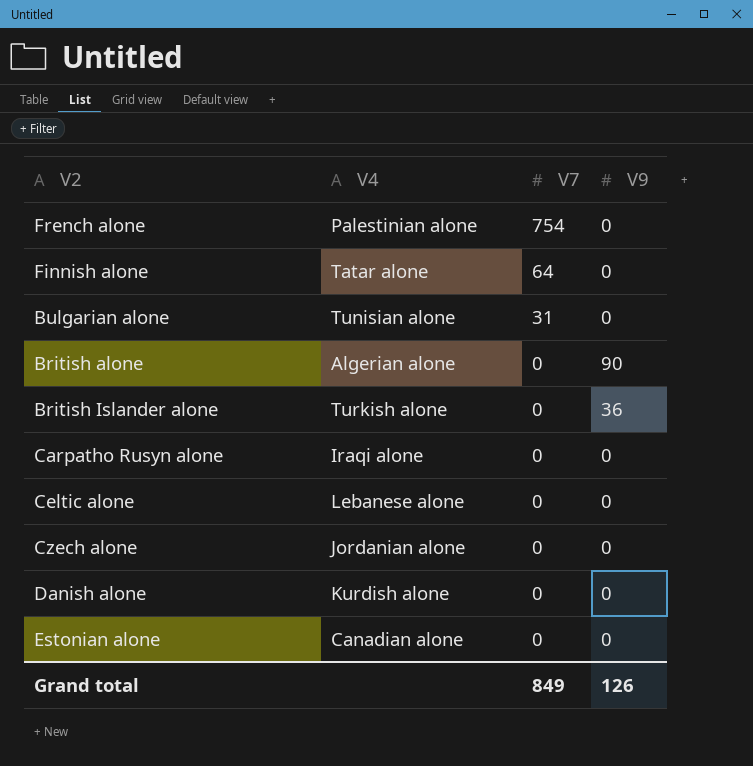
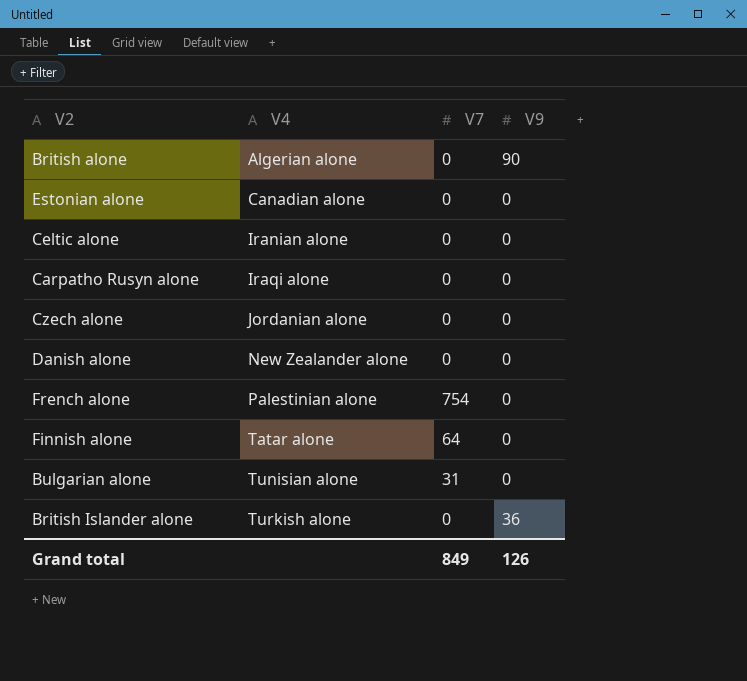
row order: V7 descending -> V4 ascending
Celtic alone | V4: Lebanese alone -> Iranian alone
Danish alone | V4: Kurdish alone -> New Zealander alone

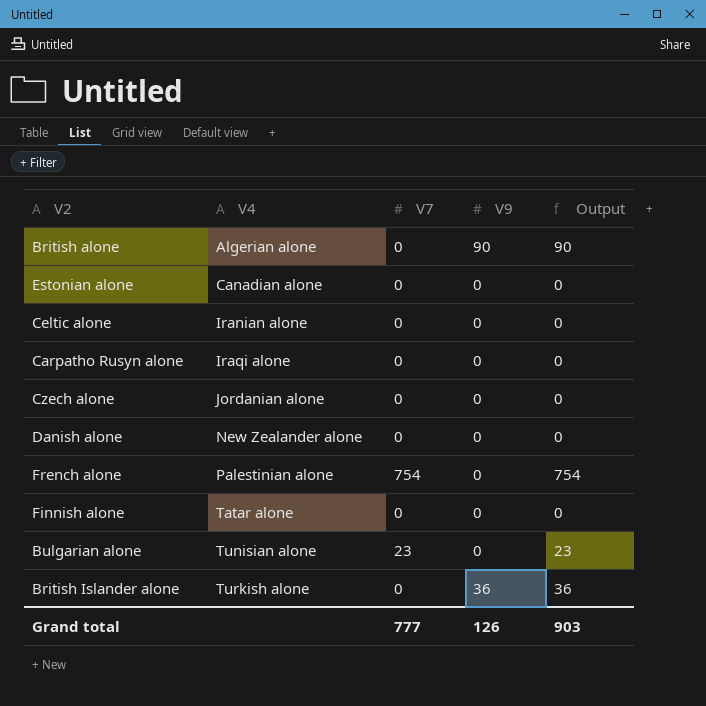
column Output | formula: none -> [V7] + [V9]
Finnish alone | V7: 64 -> 0
Bulgarian alone | V7: 31 -> 23
Grand total | V7: 849 -> 777

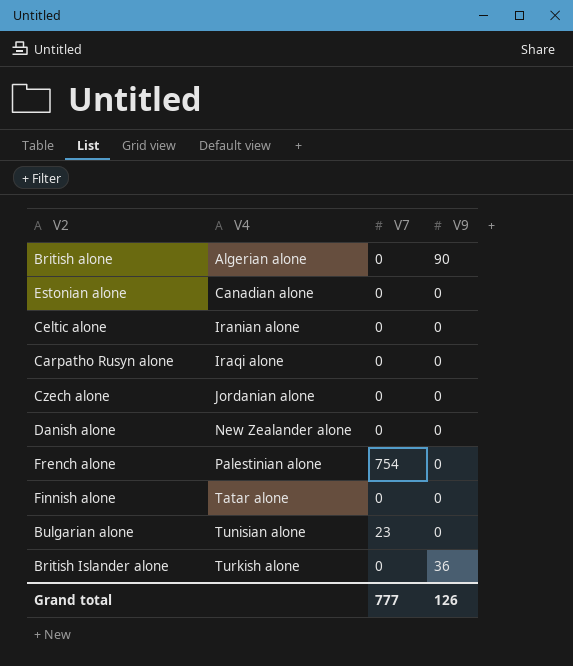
column Output | formula: [V7] + [V9] -> none

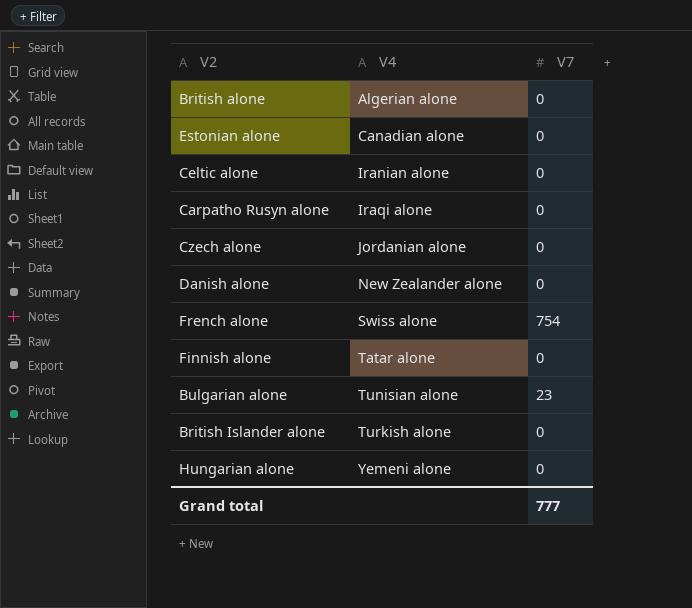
column V9 | position: 4 -> none
French alone | V4: Palestinian alone -> Swiss alone
row Hungarian alone: none -> Yemeni alone | 0

